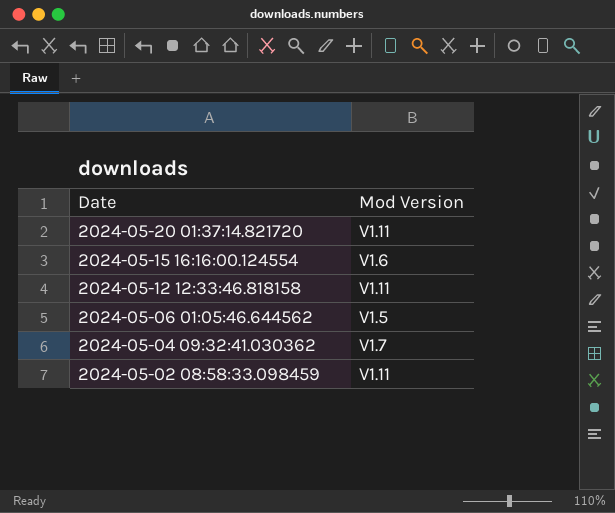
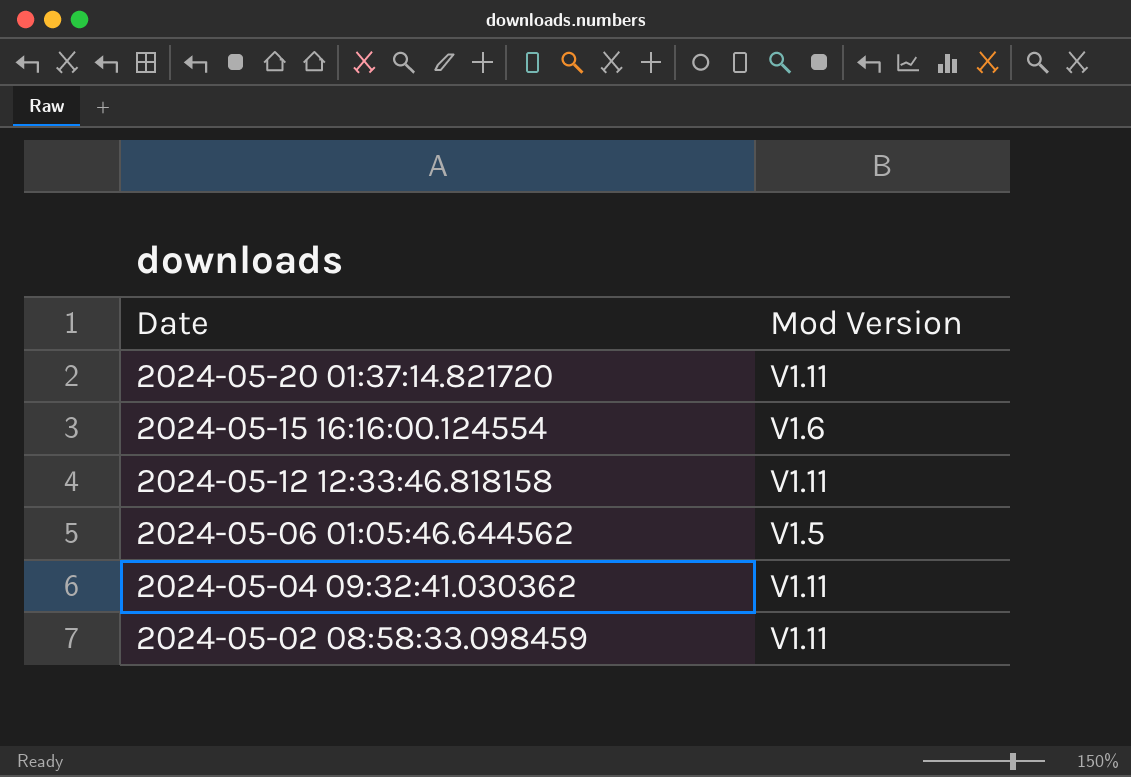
2024-05-04 09:32:41.030362 | Mod Version: V1.7 -> V1.11

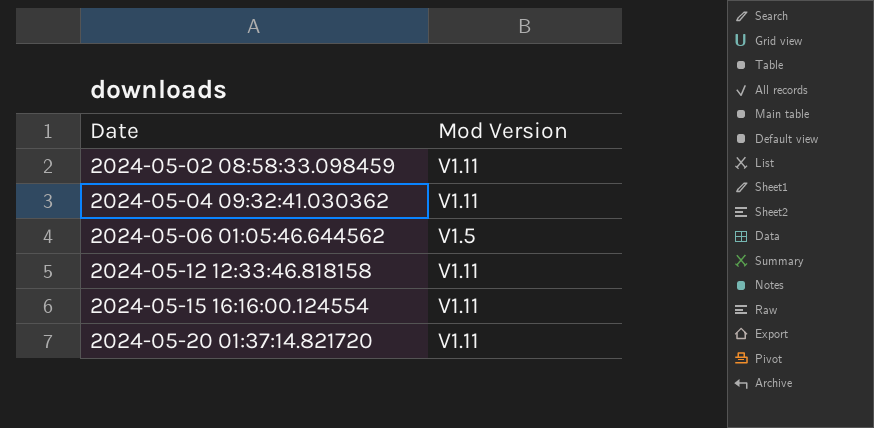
row order: Date descending -> Date ascending
2024-05-15 16:16:00.124554 | Mod Version: V1.6 -> V1.11

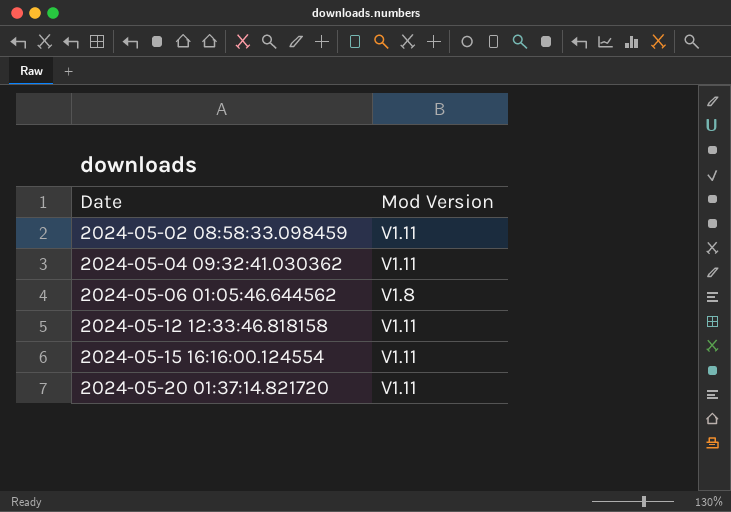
2024-05-06 01:05:46.644562 | Mod Version: V1.5 -> V1.8

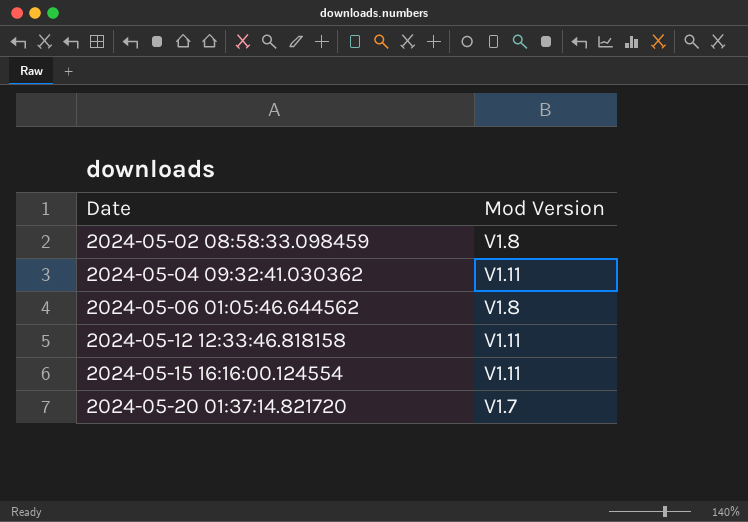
2024-05-02 08:58:33.098459 | Mod Version: V1.11 -> V1.8
2024-05-20 01:37:14.821720 | Mod Version: V1.11 -> V1.7

